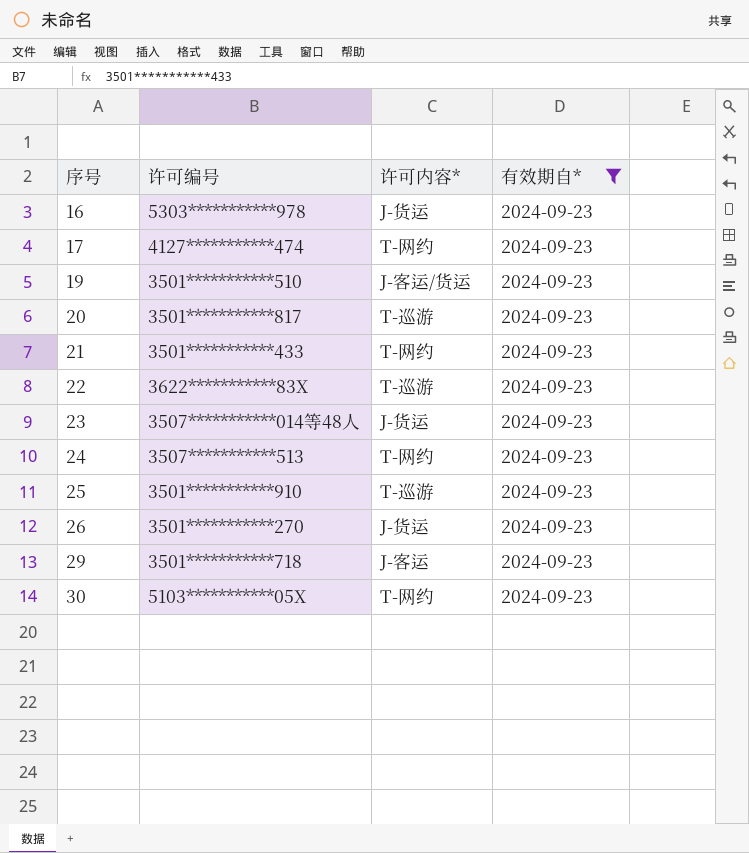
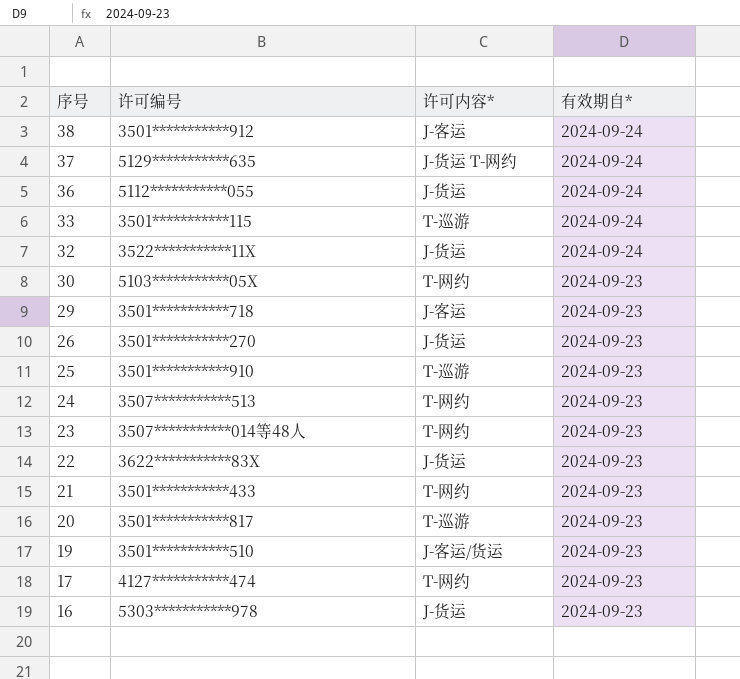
filter: 有效期自* = 2024-09-23 -> none
row order: 序号 ascending -> 序号 descending
23 | 许可内容*: J-货运 -> T-网约
22 | 许可内容*: T-巡游 -> J-货运

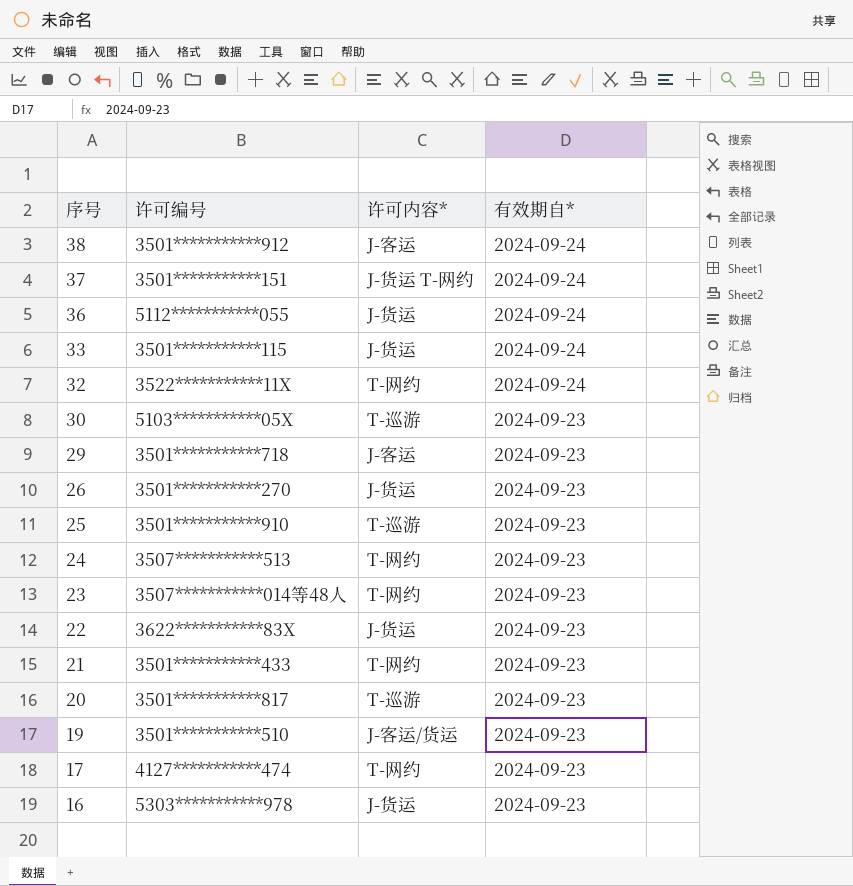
37 | 许可编号: 5129***********635 -> 3501***********151
33 | 许可内容*: T-巡游 -> J-货运
32 | 许可内容*: J-货运 -> T-网约
30 | 许可内容*: T-网约 -> T-巡游

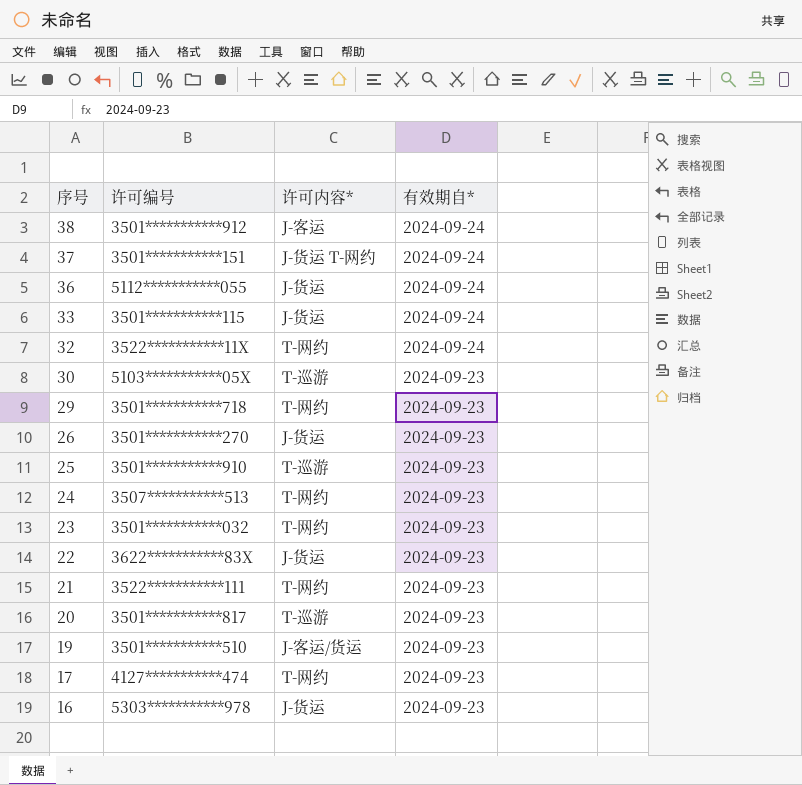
29 | 许可内容*: J-客运 -> T-网约
23 | 许可编号: 3507***********014等48人 -> 3501***********032
21 | 许可编号: 3501***********433 -> 3522***********111

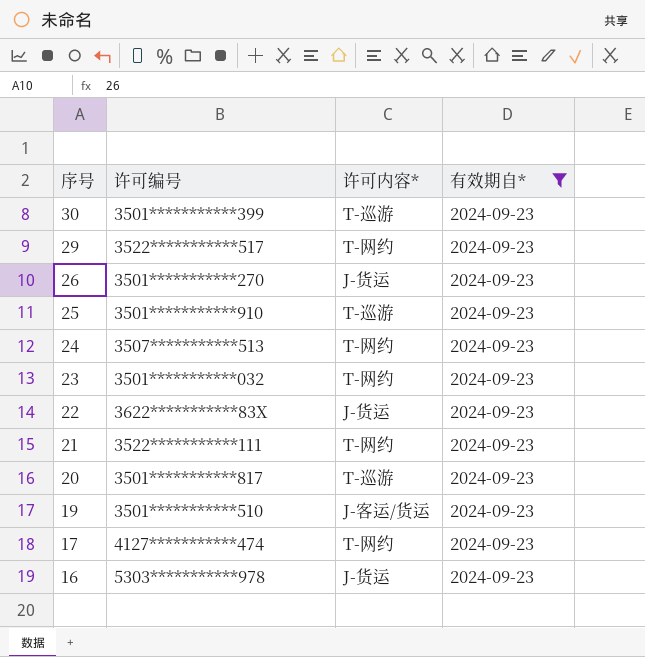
filter: none -> 有效期自* = 2024-09-23
30 | 许可编号: 5103***********05X -> 3501***********399
29 | 许可编号: 3501***********718 -> 3522***********517

